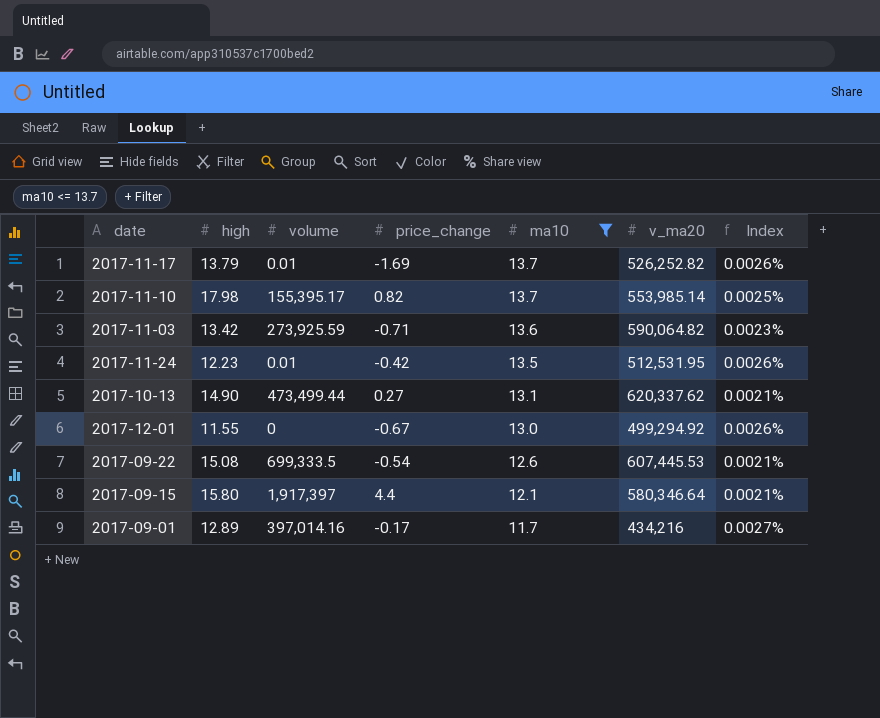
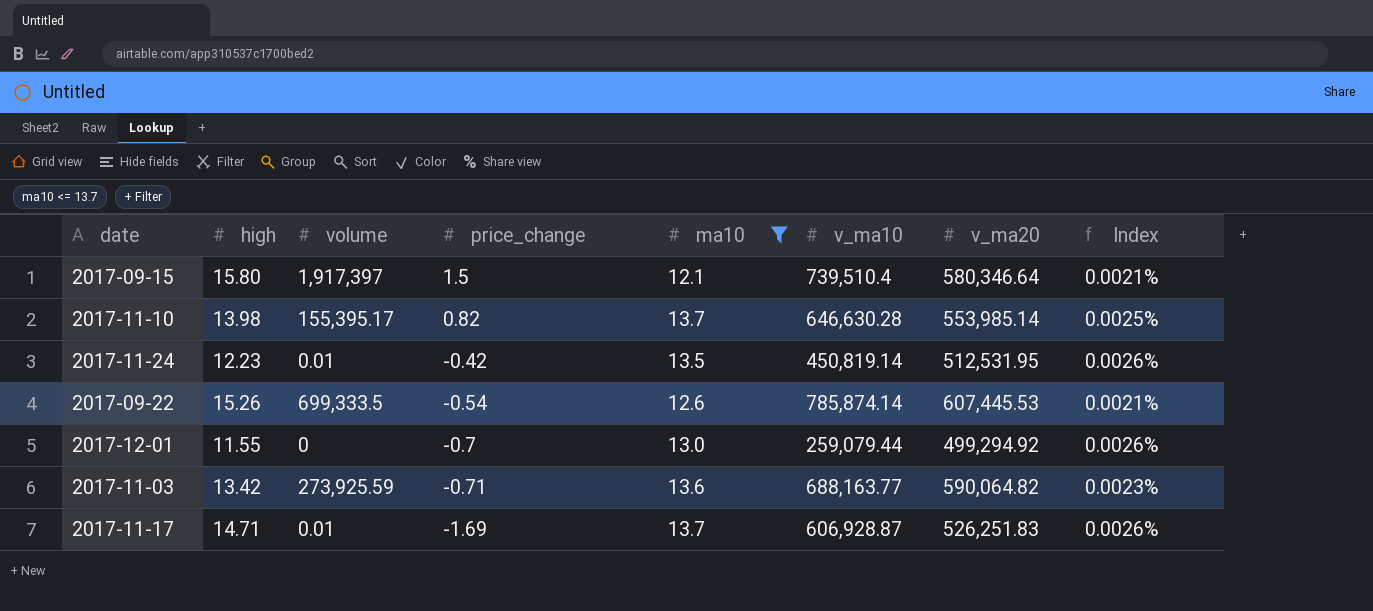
row order: ma10 descending -> price_change descending
column v_ma10 | position: none -> 6
row 2017-10-13: 14.90 | 473,499.44 | 0.27 | 13.1 | 620,337.62 | 0.0021% -> none
row 2017-09-01: 12.89 | 397,014.16 | -0.17 | 11.7 | 434,216 | 0.0027% -> none
2017-09-15 | price_change: 4.4 -> 1.5
2017-11-10 | high: 17.98 -> 13.98
2017-09-22 | high: 15.08 -> 15.26
2017-12-01 | price_change: -0.67 -> -0.7
2017-11-17 | high: 13.79 -> 14.71
2017-11-17 | v_ma20: 526,252.82 -> 526,251.83

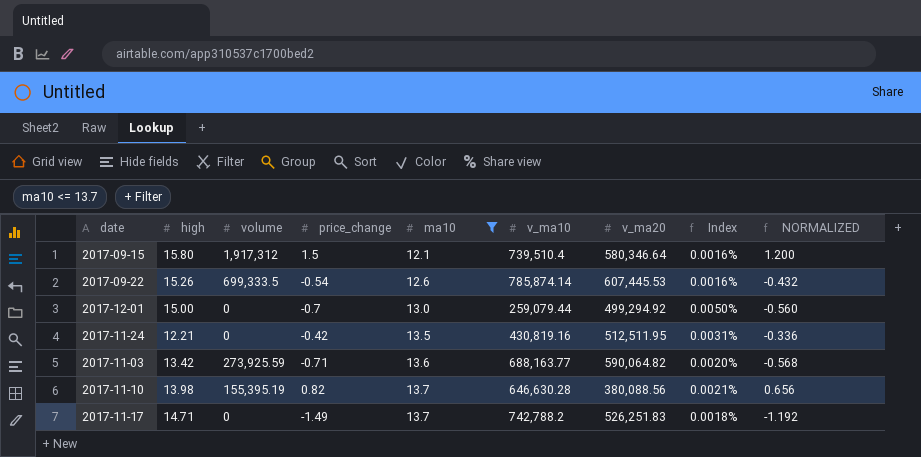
row order: price_change descending -> ma10 ascending
column Index | formula: [ma10] / [v_ma20] -> [ma10] / [v_ma10]
column NORMALIZED | formula: none -> [price_change] * 0.8
2017-09-15 | volume: 1,917,397 -> 1,917,312
2017-12-01 | high: 11.55 -> 15.00
2017-11-24 | high: 12.23 -> 12.21
2017-11-24 | volume: 0.01 -> 0
2017-11-24 | v_ma10: 450,819.14 -> 430,819.16
2017-11-24 | v_ma20: 512,531.95 -> 512,511.95
2017-11-10 | volume: 155,395.17 -> 155,395.19
2017-11-10 | v_ma20: 553,985.14 -> 380,088.56
2017-11-17 | volume: 0.01 -> 0
2017-11-17 | price_change: -1.69 -> -1.49
2017-11-17 | v_ma10: 606,928.87 -> 742,788.2

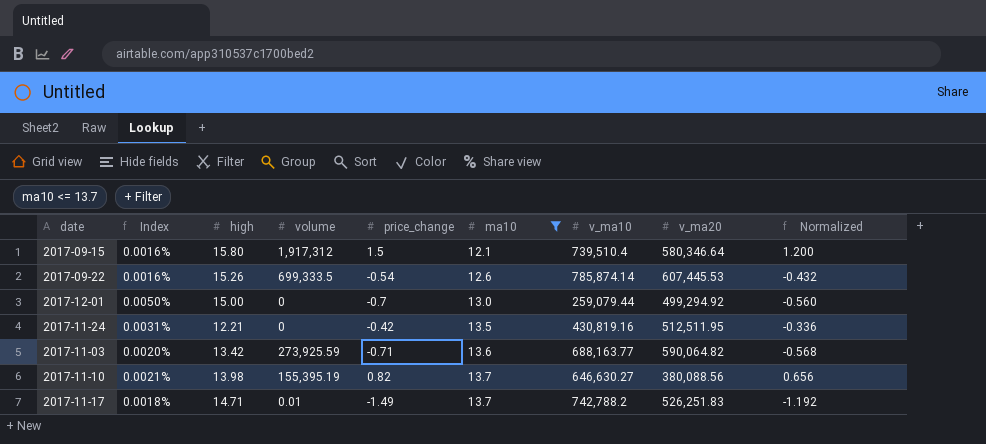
column Index | position: 8 -> 2
column name: NORMALIZED -> Normalized
2017-11-10 | v_ma10: 646,630.28 -> 646,630.27
2017-11-17 | volume: 0 -> 0.01

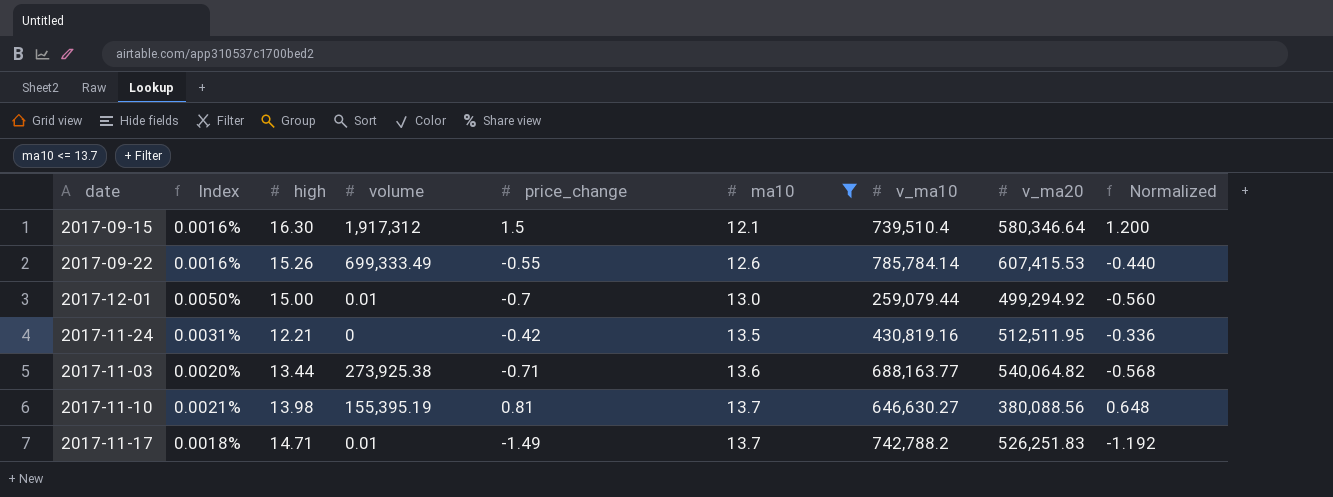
2017-09-15 | high: 15.80 -> 16.30
2017-09-22 | volume: 699,333.5 -> 699,333.49
2017-09-22 | price_change: -0.54 -> -0.55
2017-09-22 | v_ma10: 785,874.14 -> 785,784.14
2017-09-22 | v_ma20: 607,445.53 -> 607,415.53
2017-09-22 | Normalized: -0.432 -> -0.440
2017-12-01 | volume: 0 -> 0.01
2017-11-03 | high: 13.42 -> 13.44
2017-11-03 | volume: 273,925.59 -> 273,925.38
2017-11-03 | v_ma20: 590,064.82 -> 540,064.82
2017-11-10 | price_change: 0.82 -> 0.81
2017-11-10 | Normalized: 0.656 -> 0.648

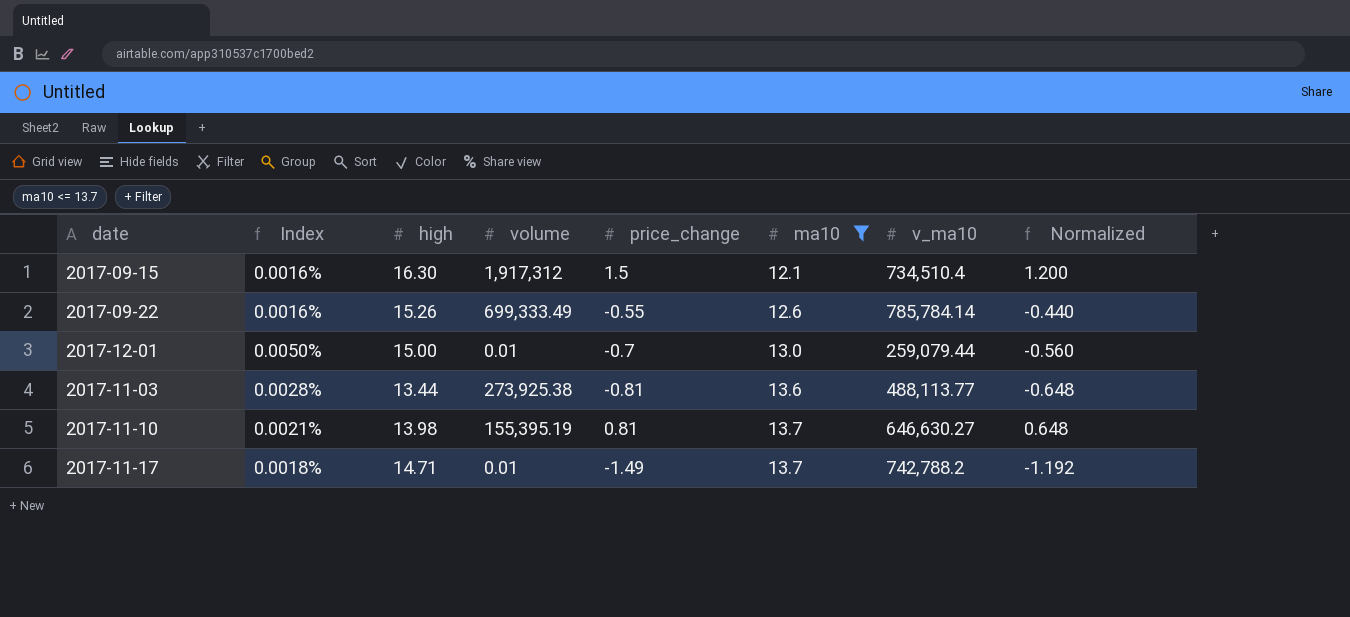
column v_ma20 | position: 8 -> none
row 2017-11-24: 0.0031% | 12.21 | 0 | -0.42 | 13.5 | 430,819.16 | 512,511.95 | -0.336 -> none
2017-09-15 | v_ma10: 739,510.4 -> 734,510.4
2017-11-03 | Index: 0.0020% -> 0.0028%
2017-11-03 | price_change: -0.71 -> -0.81
2017-11-03 | v_ma10: 688,163.77 -> 488,113.77
2017-11-03 | Normalized: -0.568 -> -0.648

